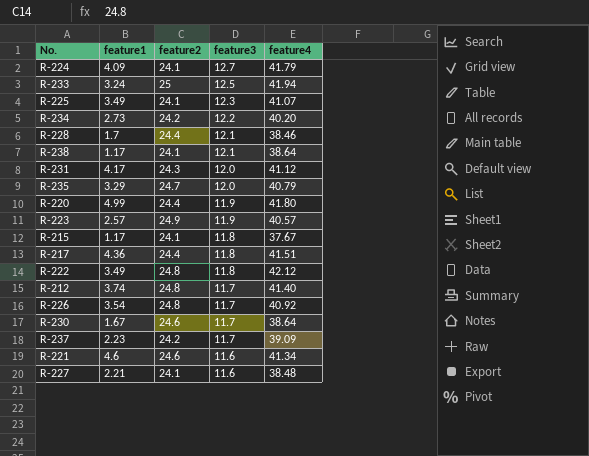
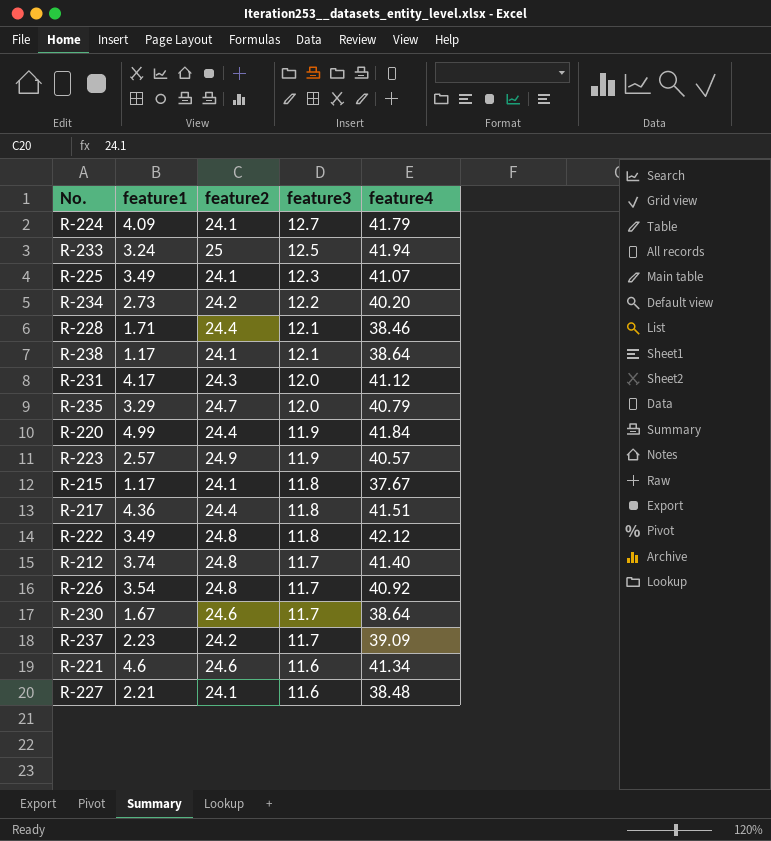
R-228 | feature1: 1.7 -> 1.71
R-220 | feature4: 41.80 -> 41.84

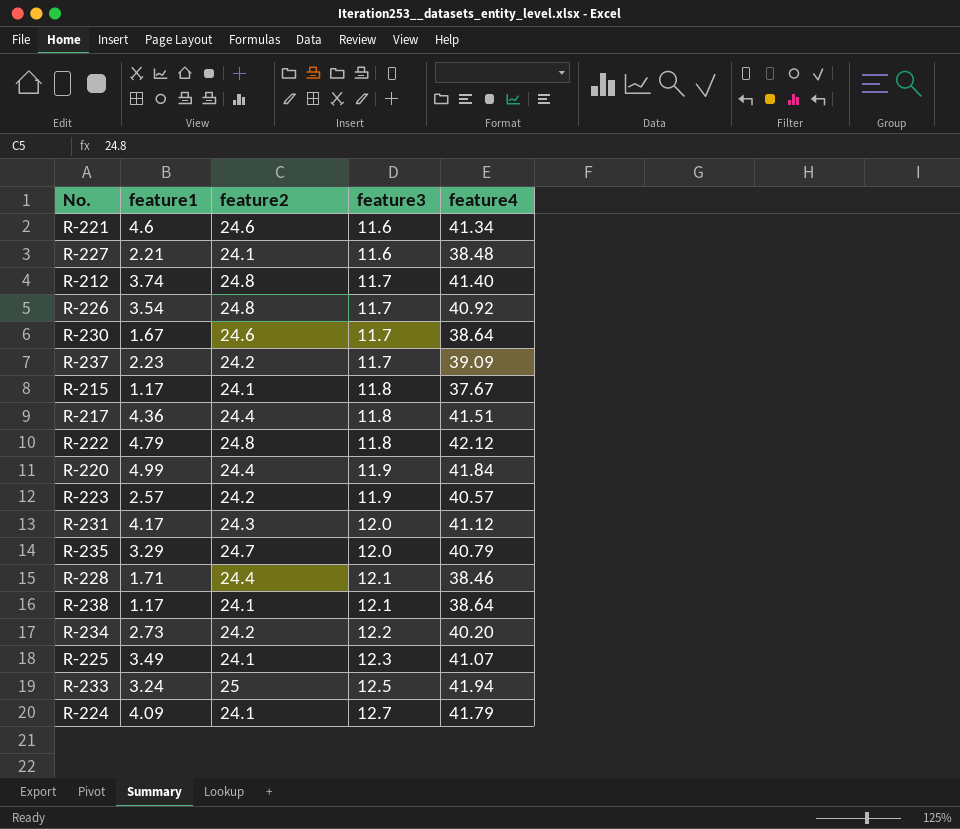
row order: feature3 descending -> feature3 ascending
R-222 | feature1: 3.49 -> 4.79
R-223 | feature2: 24.9 -> 24.2

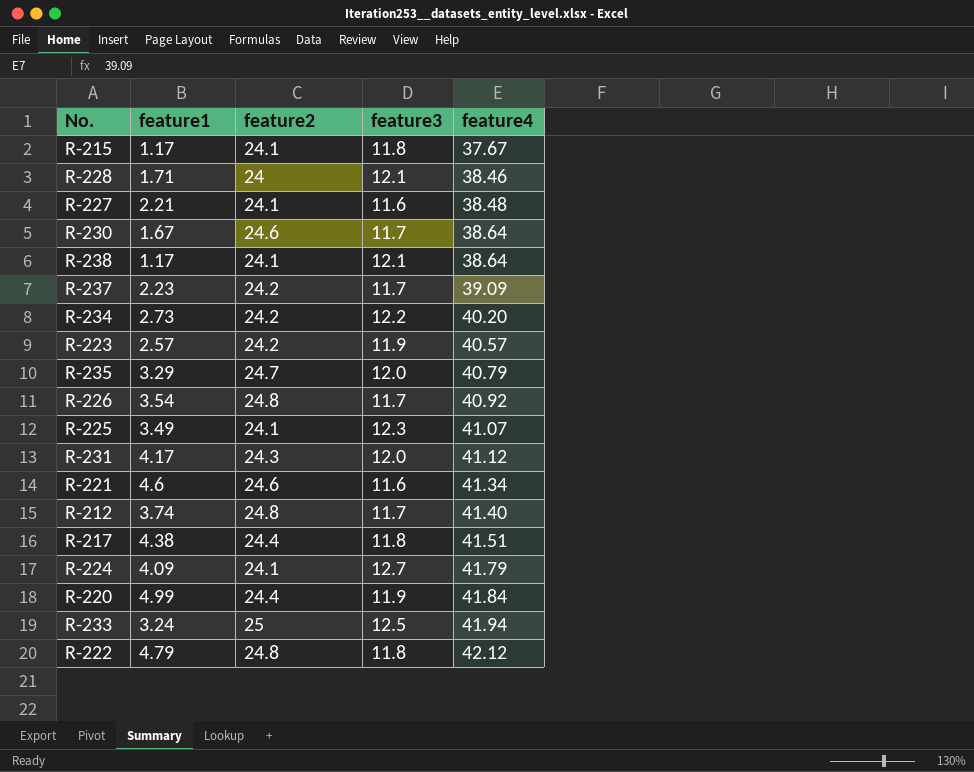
row order: feature3 ascending -> feature4 ascending
R-228 | feature2: 24.4 -> 24
R-217 | feature1: 4.36 -> 4.38

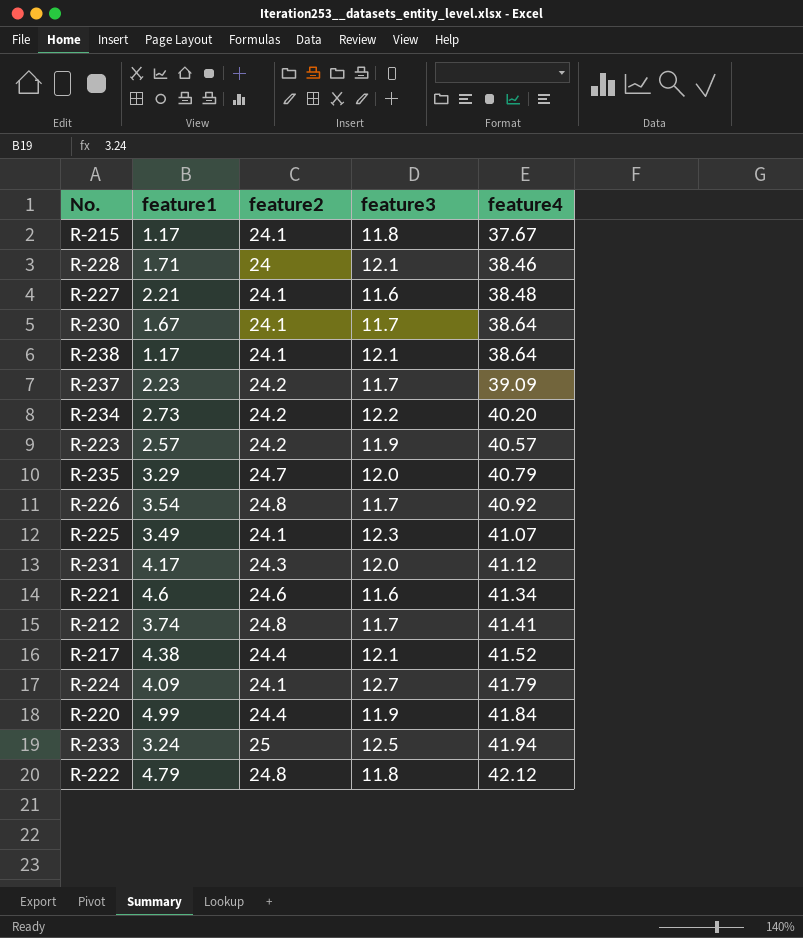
R-230 | feature2: 24.6 -> 24.1
R-212 | feature4: 41.40 -> 41.41
R-217 | feature3: 11.8 -> 12.1
R-217 | feature4: 41.51 -> 41.52

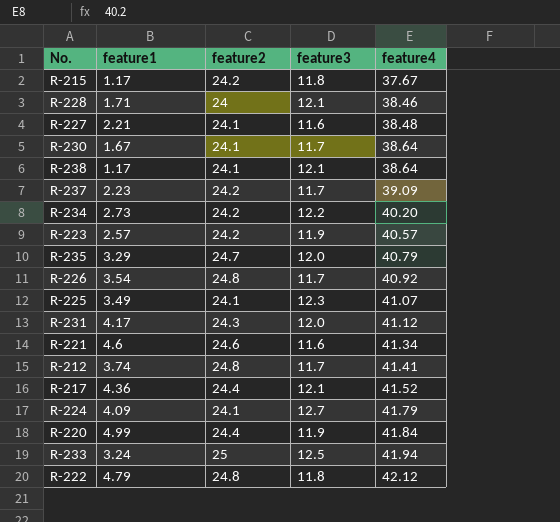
R-215 | feature2: 24.1 -> 24.2
R-217 | feature1: 4.38 -> 4.36

